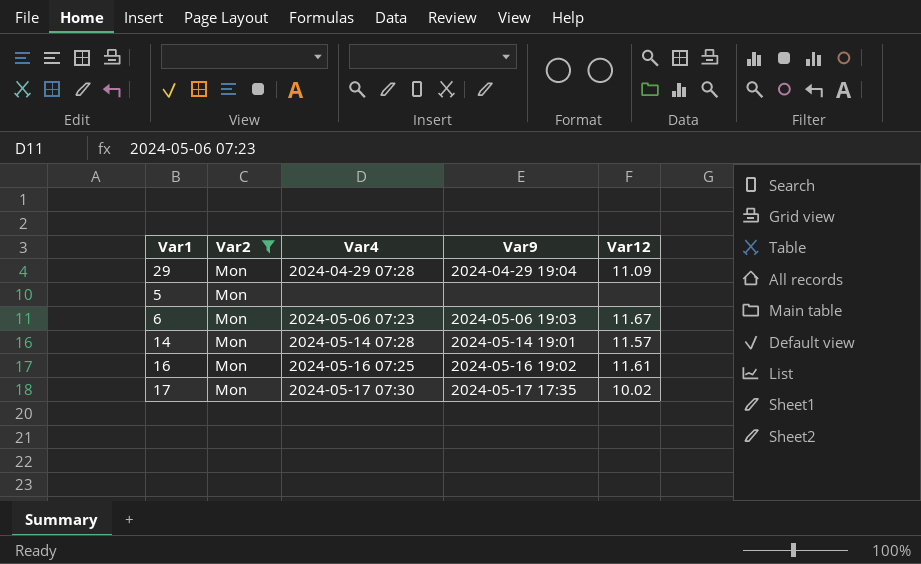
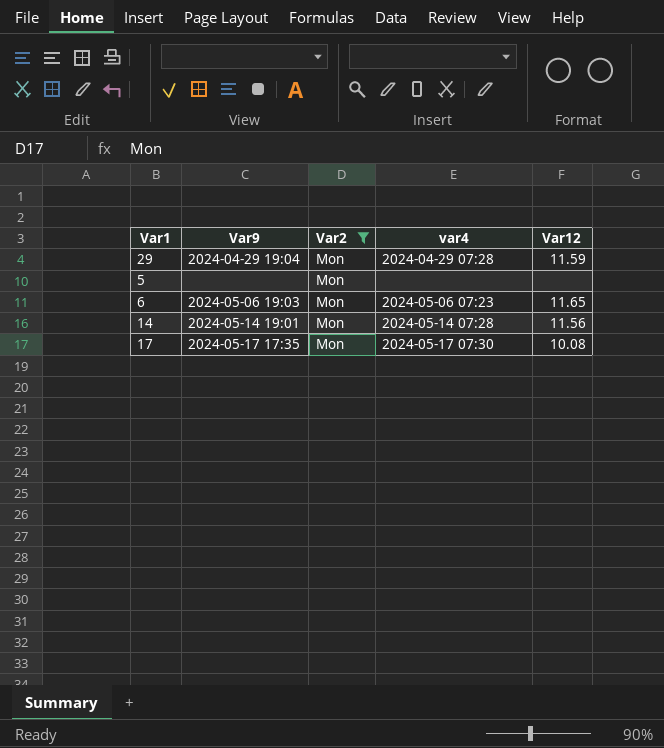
column Var9 | position: 4 -> 2
column name: Var4 -> var4
row 16: Mon | 2024-05-16 07:25 | 2024-05-16 19:02 | 11.61 -> none
29 | Var12: 11.09 -> 11.59
6 | Var12: 11.67 -> 11.65
14 | Var12: 11.57 -> 11.56
17 | Var12: 10.02 -> 10.08

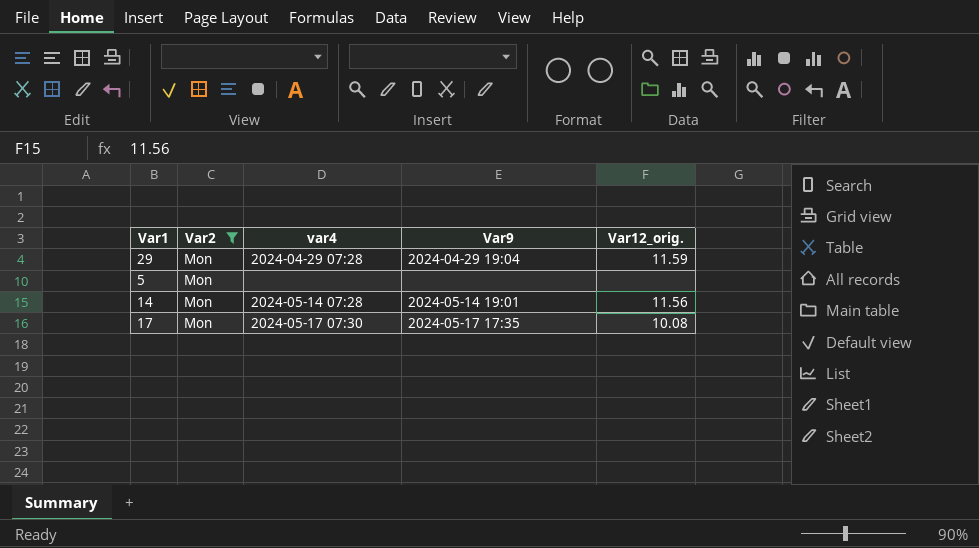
column Var9 | position: 2 -> 4
column name: Var12 -> Var12_orig.
row 6: 2024-05-06 19:03 | Mon | 2024-05-06 07:23 | 11.65 -> none

